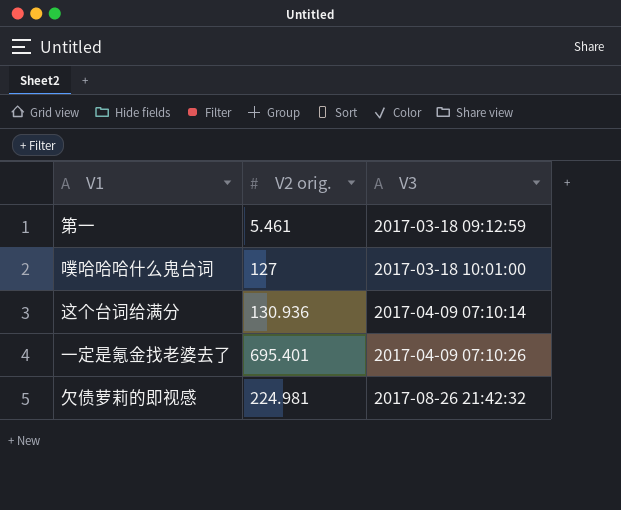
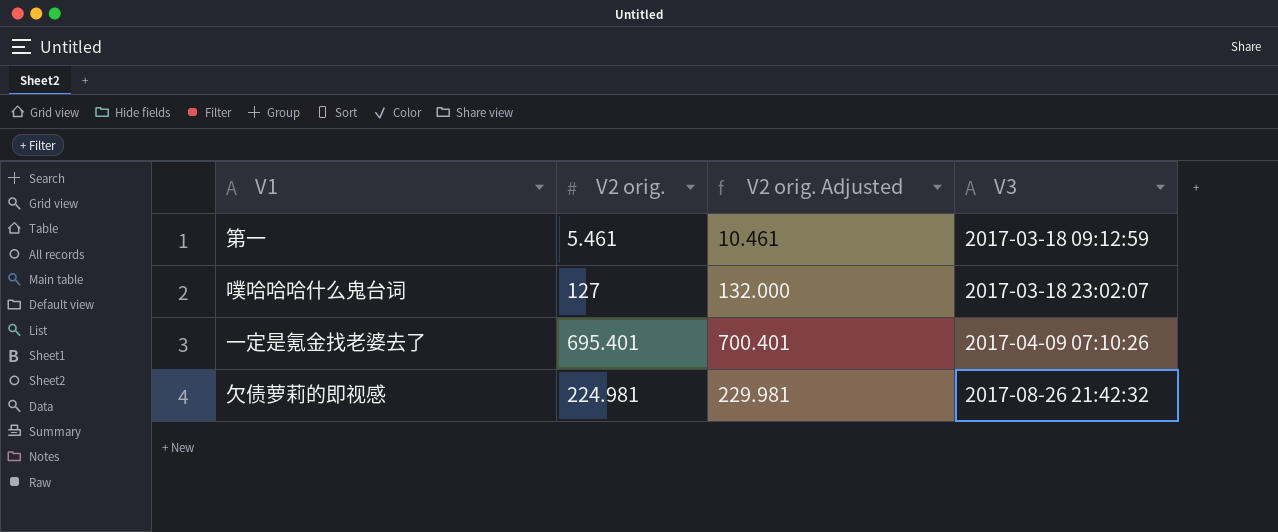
column V2 orig. Adjusted | formula: none -> [V2 orig.] + 5
row 这个台词给满分: 130.936 | 2017-04-09 07:10:14 -> none
噗哈哈哈什么鬼台词 | V3: 2017-03-18 10:01:00 -> 2017-03-18 23:02:07

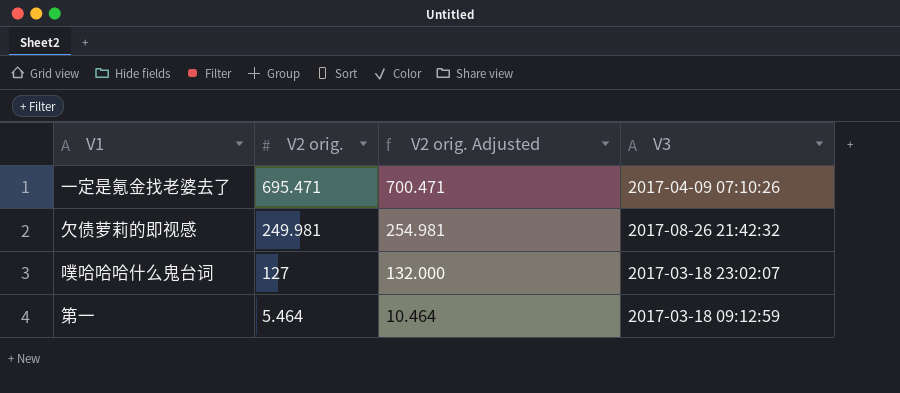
row order: V3 ascending -> V2 orig. descending
一定是氪金找老婆去了 | V2 orig.: 695.401 -> 695.471
一定是氪金找老婆去了 | V2 orig. Adjusted: 700.401 -> 700.471
欠债萝莉的即视感 | V2 orig.: 224.981 -> 249.981
欠债萝莉的即视感 | V2 orig. Adjusted: 229.981 -> 254.981
第一 | V2 orig.: 5.461 -> 5.464
第一 | V2 orig. Adjusted: 10.461 -> 10.464

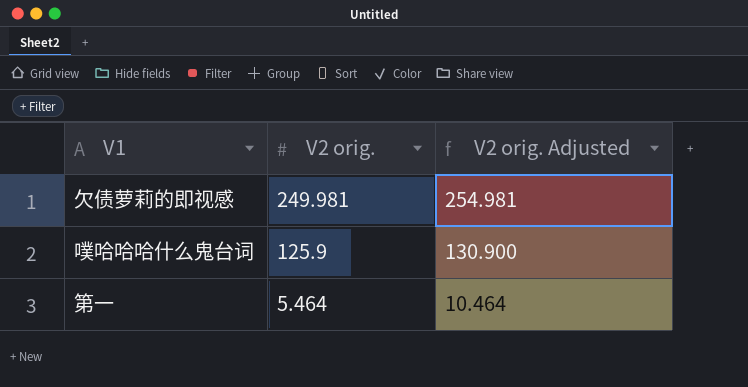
column V3 | position: 4 -> none
row 一定是氪金找老婆去了: 695.471 | 700.471 | 2017-04-09 07:10:26 -> none
噗哈哈哈什么鬼台词 | V2 orig.: 127 -> 125.9
噗哈哈哈什么鬼台词 | V2 orig. Adjusted: 132.000 -> 130.900

